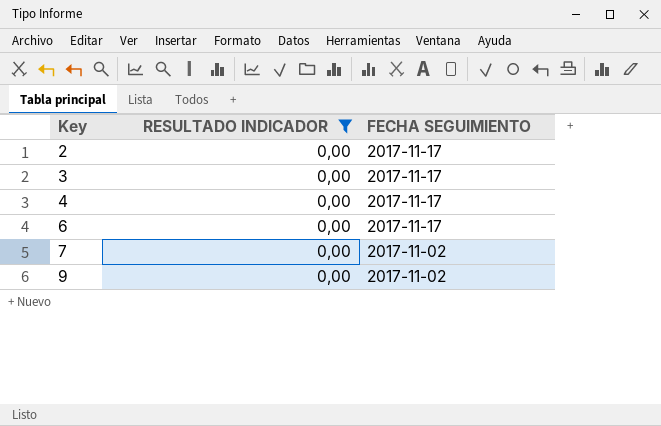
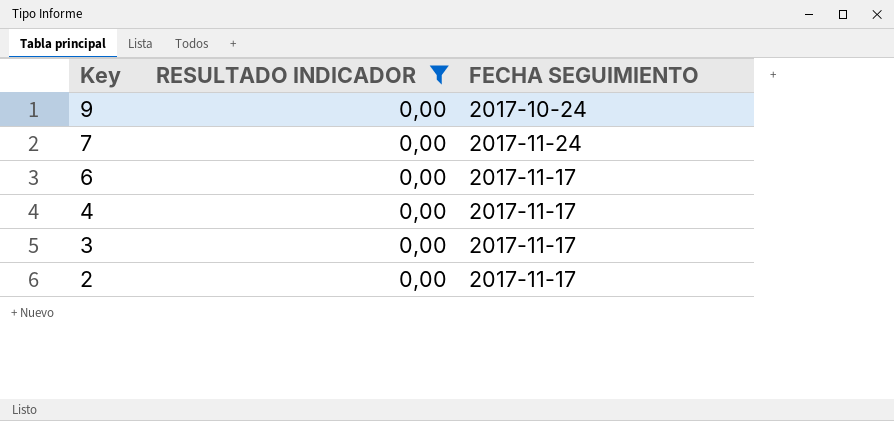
row order: Key ascending -> Key descending
9 | FECHA SEGUIMIENTO: 2017-11-02 -> 2017-10-24
7 | FECHA SEGUIMIENTO: 2017-11-02 -> 2017-11-24

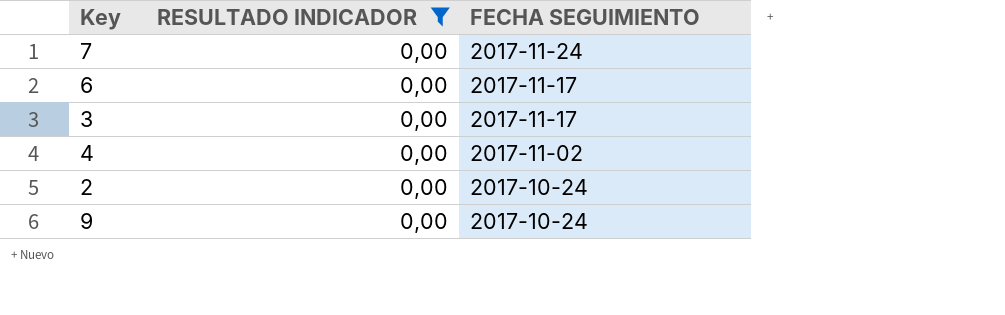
row order: Key descending -> FECHA SEGUIMIENTO descending
4 | FECHA SEGUIMIENTO: 2017-11-17 -> 2017-11-02
2 | FECHA SEGUIMIENTO: 2017-11-17 -> 2017-10-24

